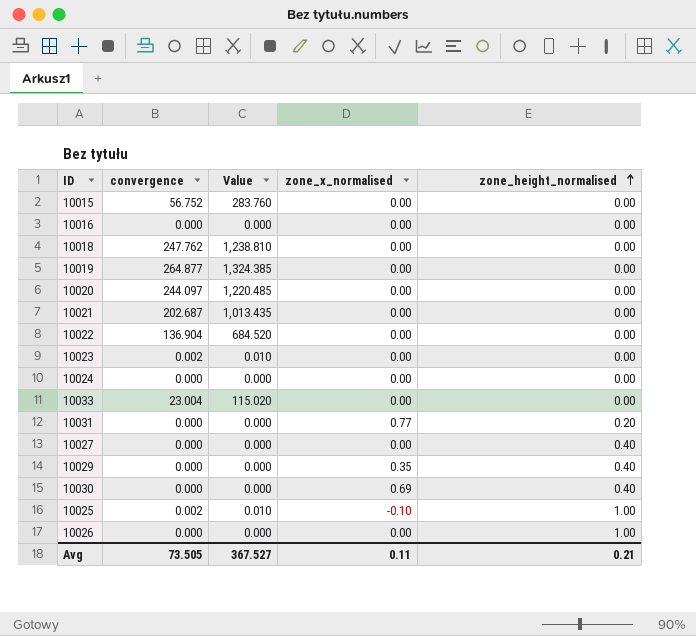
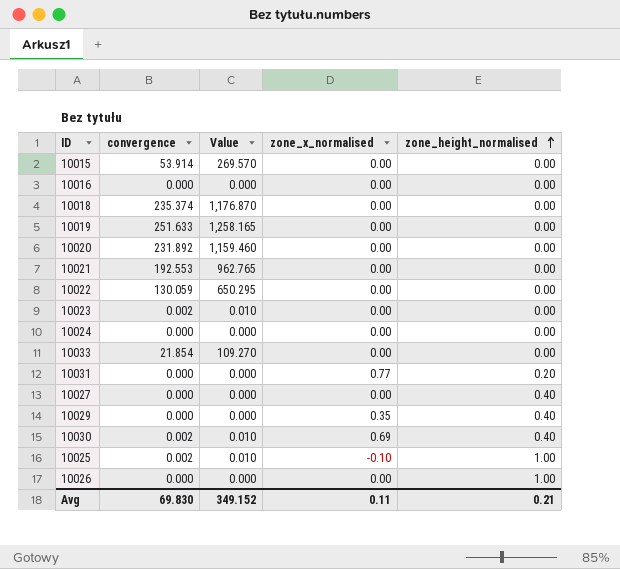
10015 | convergence: 56.752 -> 53.914
10015 | Value: 283.760 -> 269.570
10018 | convergence: 247.762 -> 235.374
10018 | Value: 1,238.810 -> 1,176.870
10019 | convergence: 264.877 -> 251.633
10019 | Value: 1,324.385 -> 1,258.165
10020 | convergence: 244.097 -> 231.892
10020 | Value: 1,220.485 -> 1,159.460
10021 | convergence: 202.687 -> 192.553
10021 | Value: 1,013.435 -> 962.765
10022 | convergence: 136.904 -> 130.059
10022 | Value: 684.520 -> 650.295
10033 | convergence: 23.004 -> 21.854
10033 | Value: 115.020 -> 109.270
10030 | convergence: 0.000 -> 0.002
10030 | Value: 0.000 -> 0.010
Avg | convergence: 73.505 -> 69.830
Avg | Value: 367.527 -> 349.152

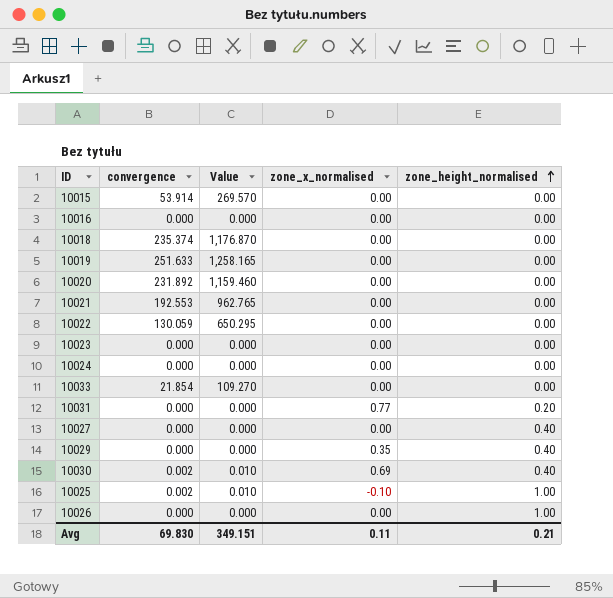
10023 | convergence: 0.002 -> 0.000
10023 | Value: 0.010 -> 0.000
Avg | Value: 349.152 -> 349.151

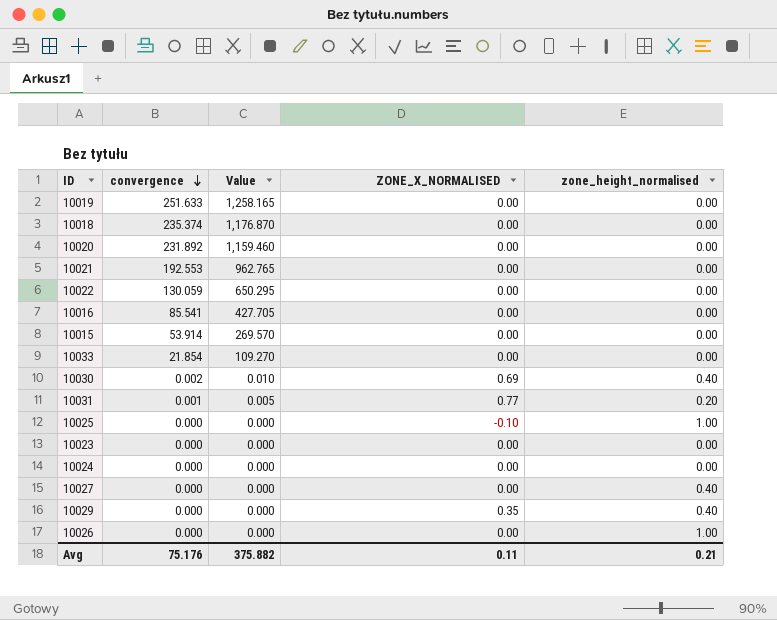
row order: zone_height_normalised ascending -> convergence descending
column name: zone_x_normalised -> ZONE_X_NORMALISED
10016 | convergence: 0.000 -> 85.541
10016 | Value: 0.000 -> 427.705
10031 | convergence: 0.000 -> 0.001
10031 | Value: 0.000 -> 0.005
10025 | convergence: 0.002 -> 0.000
10025 | Value: 0.010 -> 0.000
Avg | convergence: 69.830 -> 75.176
Avg | Value: 349.151 -> 375.882

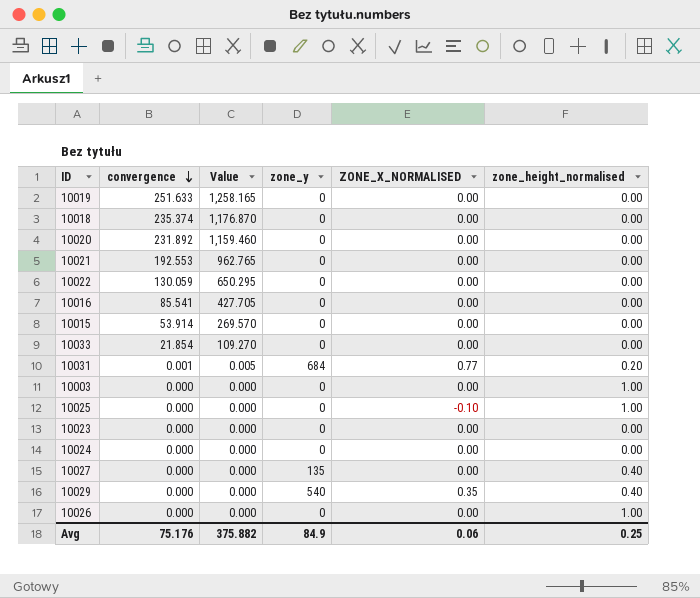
column zone_y | position: none -> 4
row 10030: 0.002 | 0.010 | 0.69 | 0.40 -> none
row 10003: none -> 0.000 | 0.000 | 0 | 0.00 | 1.00
Avg | ZONE_X_NORMALISED: 0.11 -> 0.06
Avg | zone_height_normalised: 0.21 -> 0.25

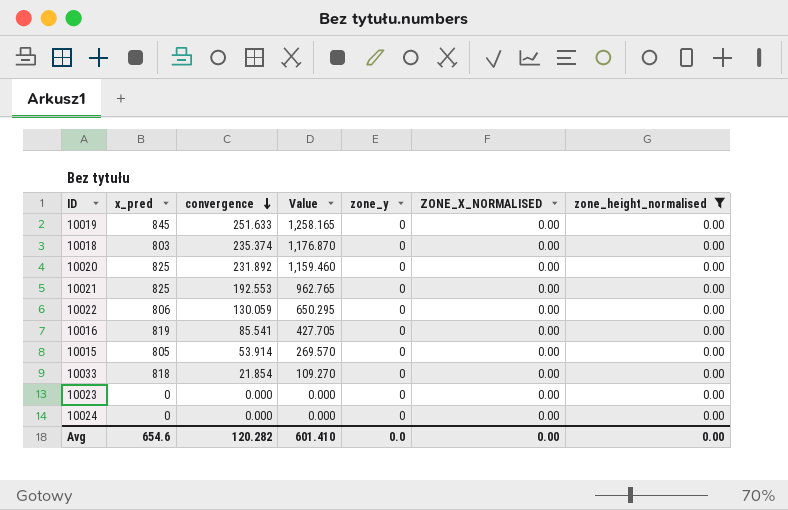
filter: none -> zone_height_normalised = 0.00
column x_pred | position: none -> 2
Avg | convergence: 75.176 -> 120.282
Avg | Value: 375.882 -> 601.410
Avg | zone_y: 84.9 -> 0.0
Avg | ZONE_X_NORMALISED: 0.06 -> 0.00
Avg | zone_height_normalised: 0.25 -> 0.00

